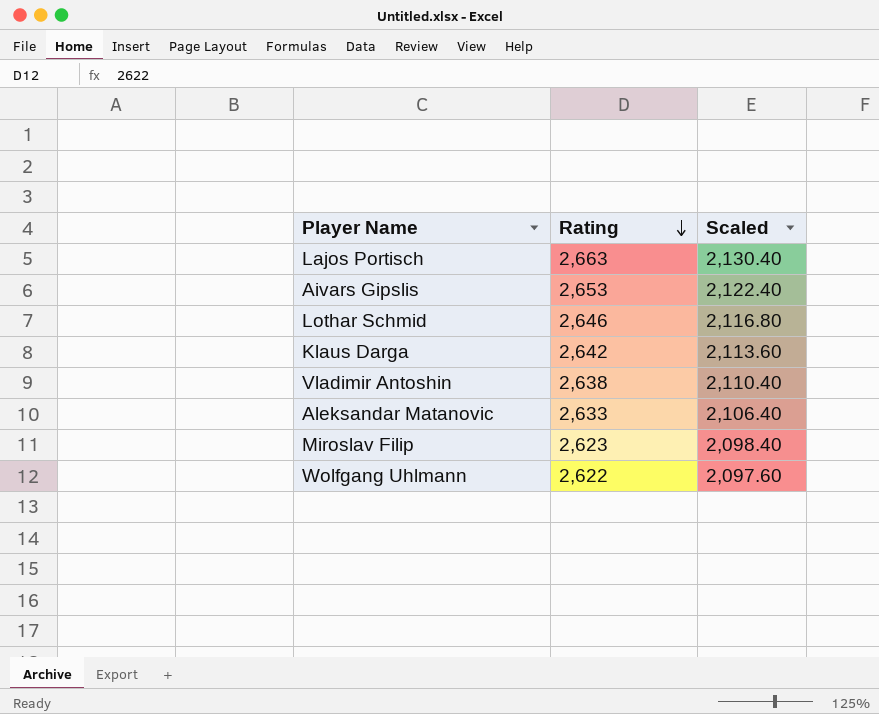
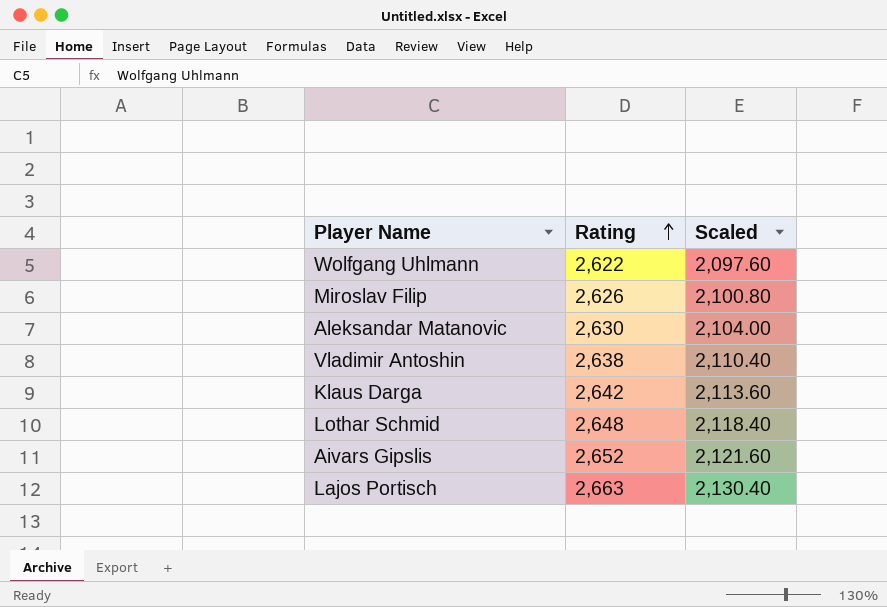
row order: Rating descending -> Rating ascending
Miroslav Filip | Rating: 2,623 -> 2,626
Miroslav Filip | Scaled: 2,098.40 -> 2,100.80
Aleksandar Matanovic | Rating: 2,633 -> 2,630
Aleksandar Matanovic | Scaled: 2,106.40 -> 2,104.00
Lothar Schmid | Rating: 2,646 -> 2,648
Lothar Schmid | Scaled: 2,116.80 -> 2,118.40
Aivars Gipslis | Rating: 2,653 -> 2,652
Aivars Gipslis | Scaled: 2,122.40 -> 2,121.60

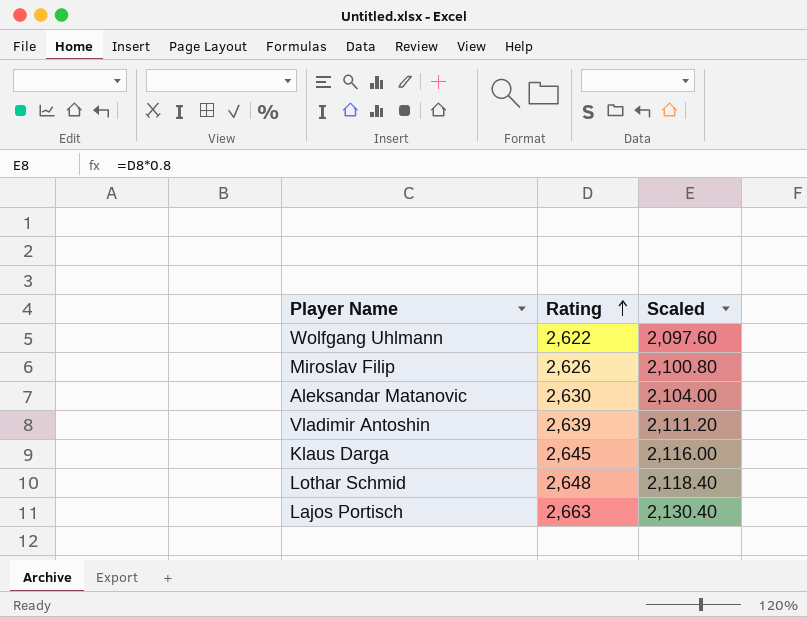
row Aivars Gipslis: 2,652 | 2,121.60 -> none
Vladimir Antoshin | Rating: 2,638 -> 2,639
Vladimir Antoshin | Scaled: 2,110.40 -> 2,111.20
Klaus Darga | Rating: 2,642 -> 2,645
Klaus Darga | Scaled: 2,113.60 -> 2,116.00

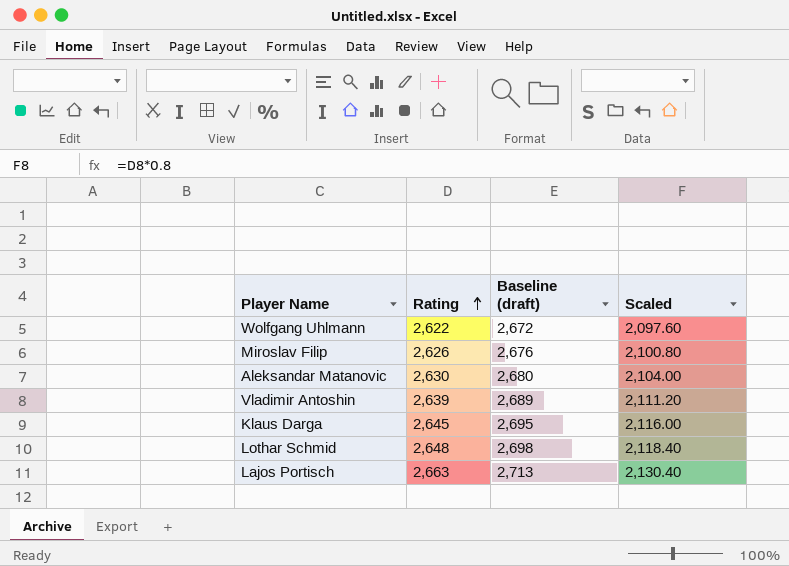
column Baseline (draft) | formula: none -> [Rating] + 50

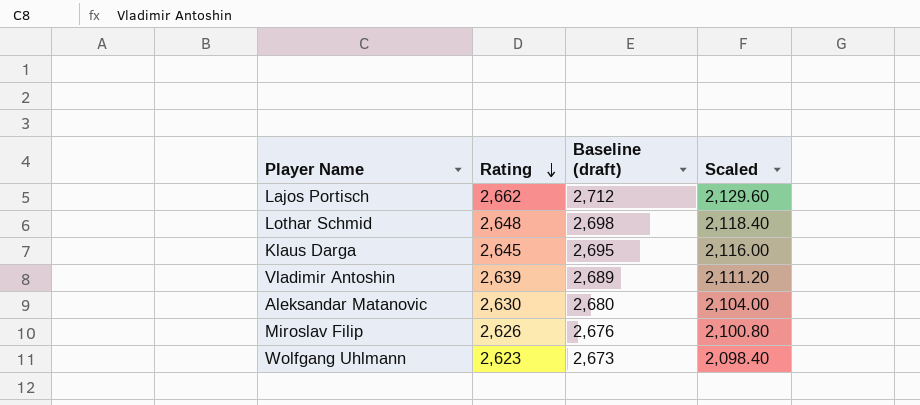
row order: Rating ascending -> Rating descending
Lajos Portisch | Rating: 2,663 -> 2,662
Lajos Portisch | Baseline (draft): 2,713 -> 2,712
Lajos Portisch | Scaled: 2,130.40 -> 2,129.60
Wolfgang Uhlmann | Rating: 2,622 -> 2,623
Wolfgang Uhlmann | Baseline (draft): 2,672 -> 2,673
Wolfgang Uhlmann | Scaled: 2,097.60 -> 2,098.40

